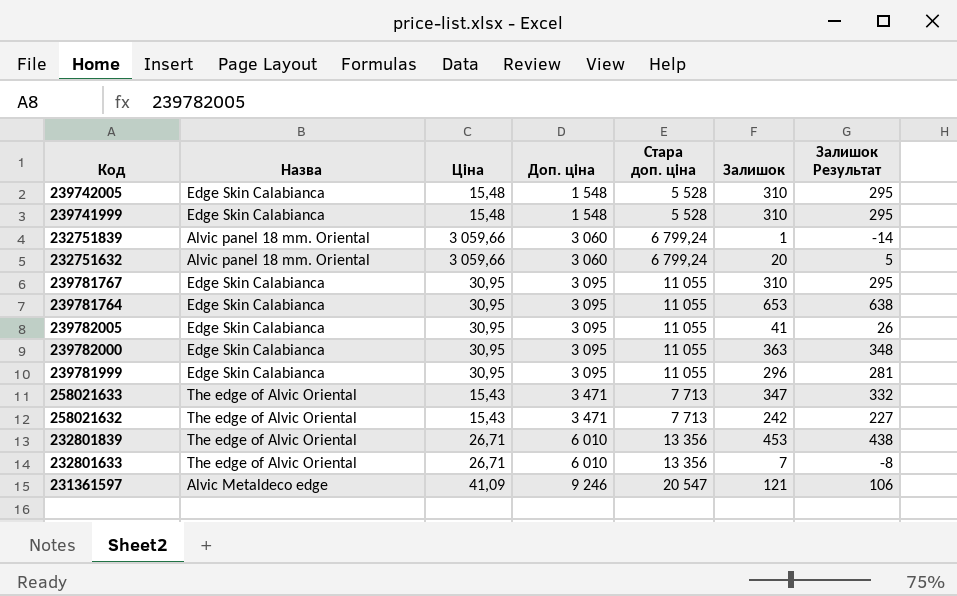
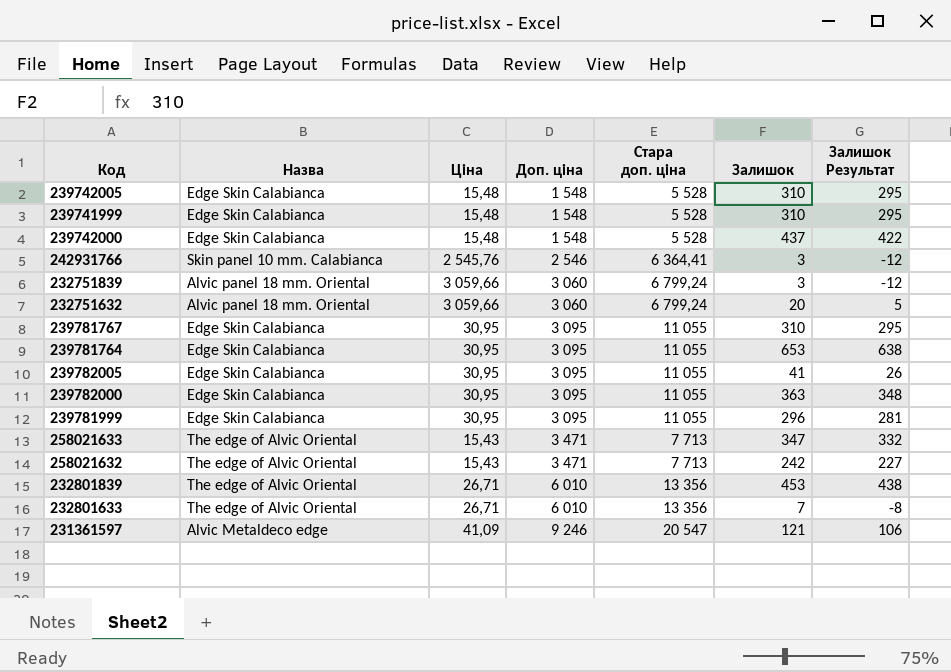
row 239742000: none -> Edge Skin Calabianca | 15,48 | 1 548 | 5 528 | 437 | 422
row 242931766: none -> Skin panel 10 mm. Calabianca | 2 545,76 | 2 546 | 6 364,41 | 3 | -12
232751839 | Залишок: 1 -> 3
232751839 | Залишок Результат: -14 -> -12

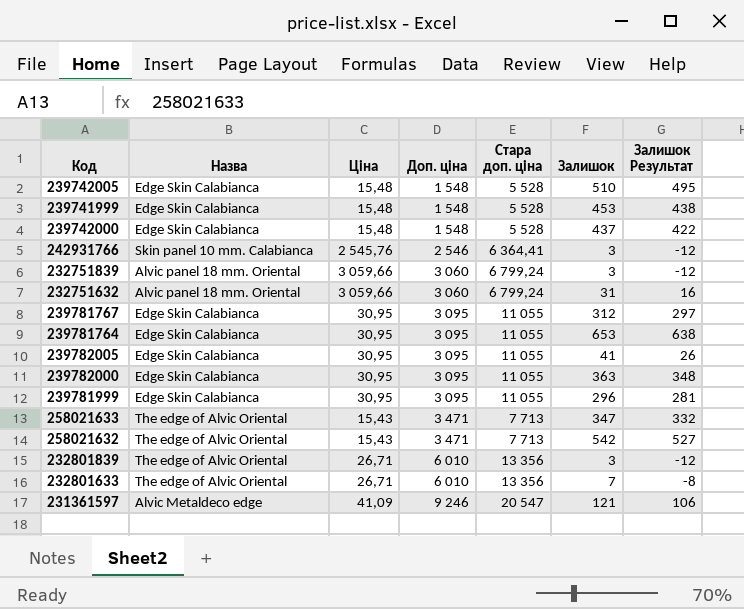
239742005 | Залишок: 310 -> 510
239742005 | Залишок Результат: 295 -> 495
239741999 | Залишок: 310 -> 453
239741999 | Залишок Результат: 295 -> 438
232751632 | Залишок: 20 -> 31
232751632 | Залишок Результат: 5 -> 16
239781767 | Залишок: 310 -> 312
239781767 | Залишок Результат: 295 -> 297
258021632 | Залишок: 242 -> 542
258021632 | Залишок Результат: 227 -> 527
232801839 | Залишок: 453 -> 3
232801839 | Залишок Результат: 438 -> -12

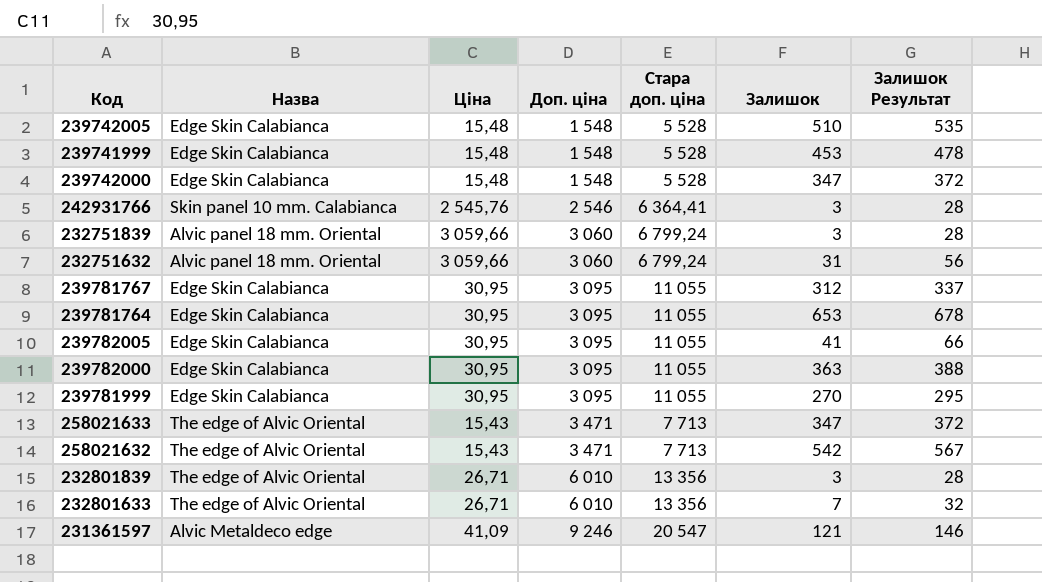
column Залишок Результат | formula: [Залишок] - 15 -> [Залишок] + 25
239742000 | Залишок: 437 -> 347
239781999 | Залишок: 296 -> 270

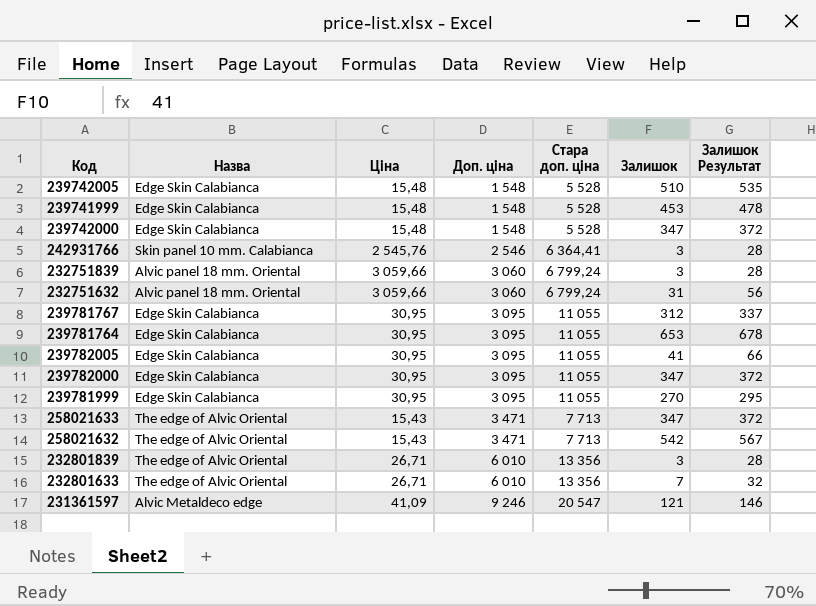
239782000 | Залишок: 363 -> 347
239782000 | Залишок Результат: 388 -> 372

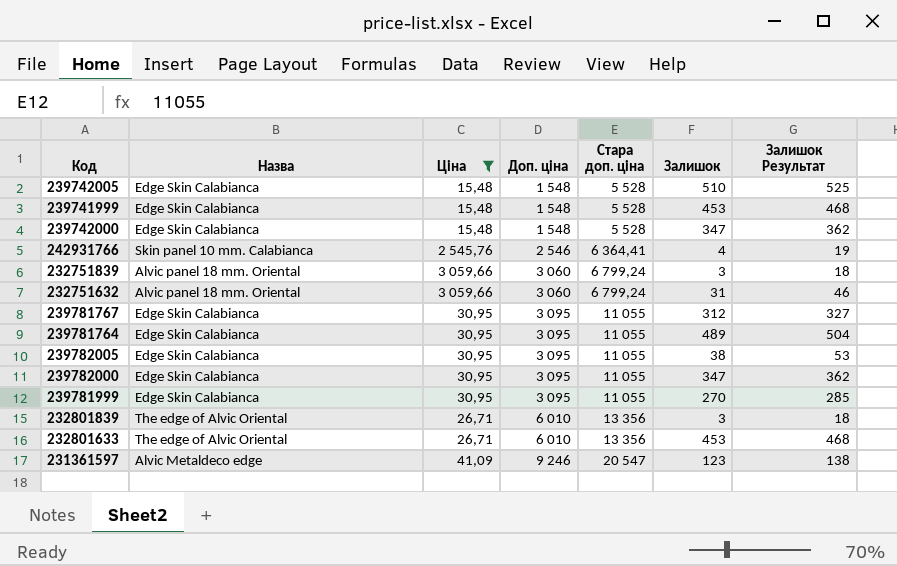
filter: none -> Ціна != 15,43
column Залишок Результат | formula: [Залишок] + 25 -> [Залишок] + 15
242931766 | Залишок: 3 -> 4
239781764 | Залишок: 653 -> 489
239782005 | Залишок: 41 -> 38
232801633 | Залишок: 7 -> 453
231361597 | Залишок: 121 -> 123

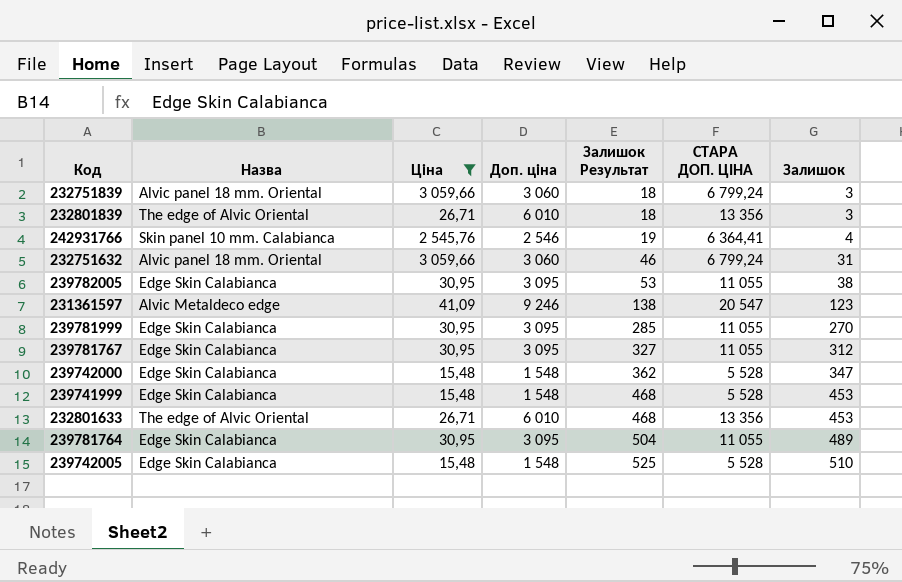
row order: Доп. ціна ascending -> Залишок Результат ascending
column Залишок Результат | position: 7 -> 5
column name: Стара доп. ціна -> СТАРА ДОП. ЦІНА
row 239782000: Edge Skin Calabianca | 30,95 | 3 095 | 11 055 | 347 | 362 -> none

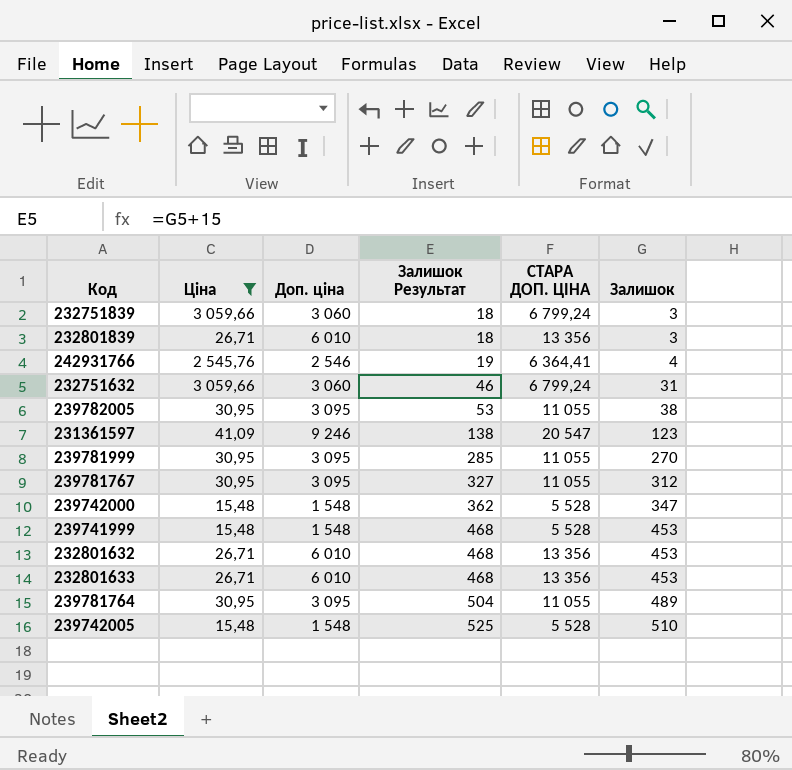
column Назва | position: 2 -> none
row 232801632: none -> 26,71 | 6 010 | 468 | 13 356 | 453

